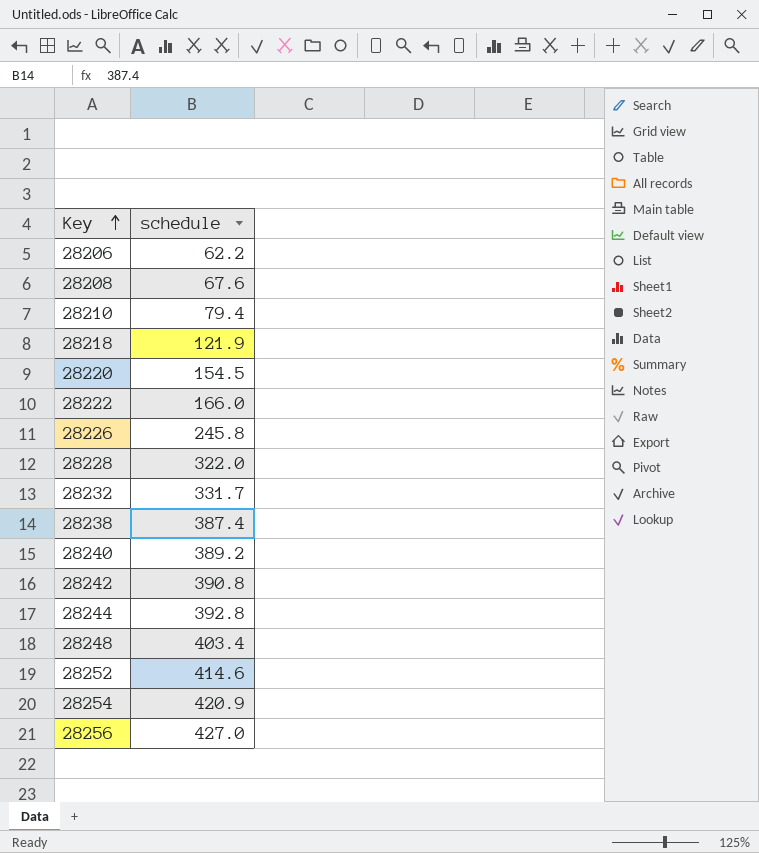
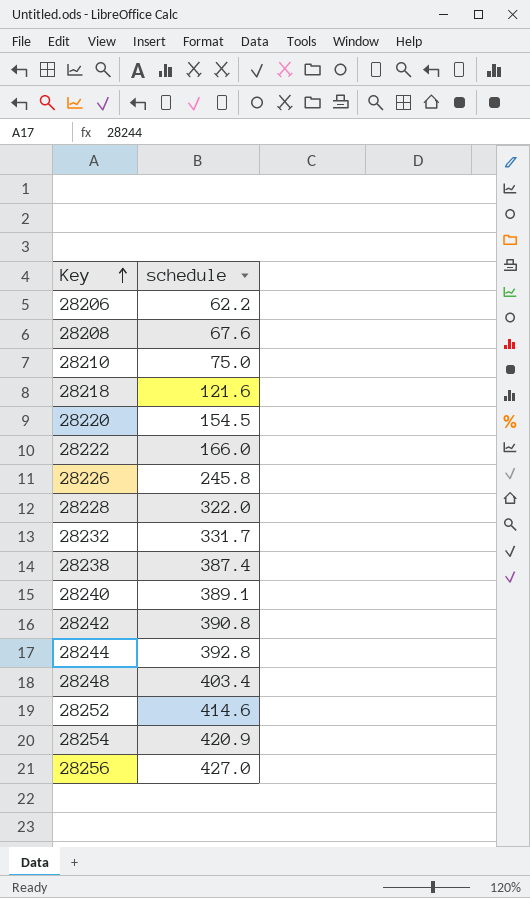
28210 | schedule: 79.4 -> 75.0
28218 | schedule: 121.9 -> 121.6
28240 | schedule: 389.2 -> 389.1

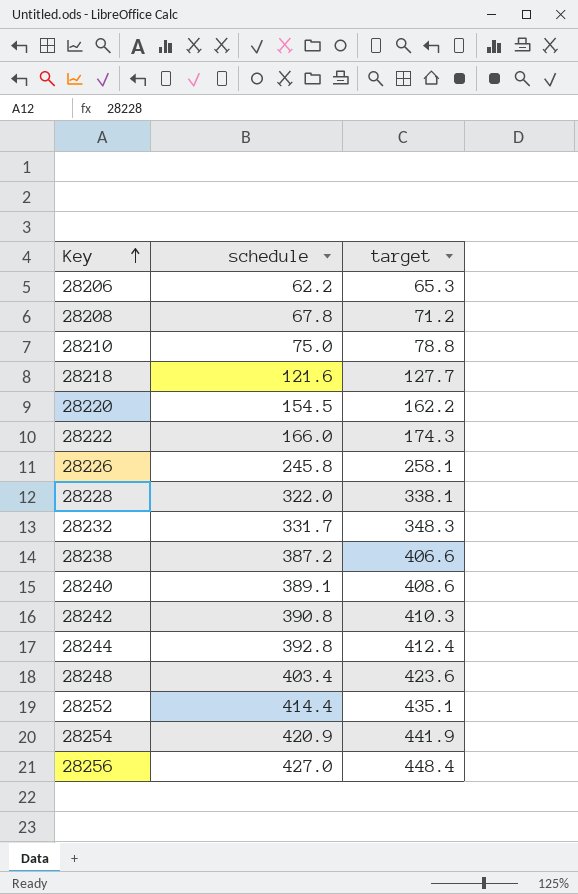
column target | formula: none -> [schedule] * 1.05
28208 | schedule: 67.6 -> 67.8
28238 | schedule: 387.4 -> 387.2
28252 | schedule: 414.6 -> 414.4

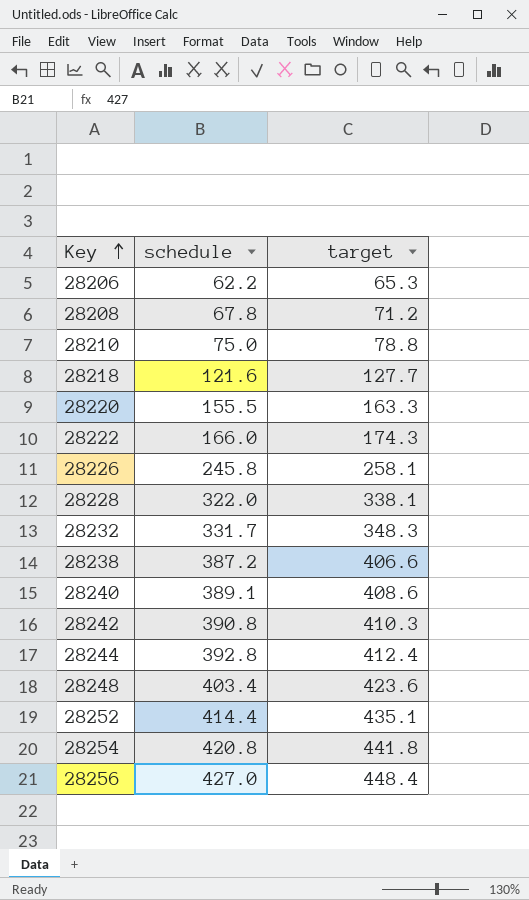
28220 | schedule: 154.5 -> 155.5
28220 | target: 162.2 -> 163.3
28254 | schedule: 420.9 -> 420.8
28254 | target: 441.9 -> 441.8

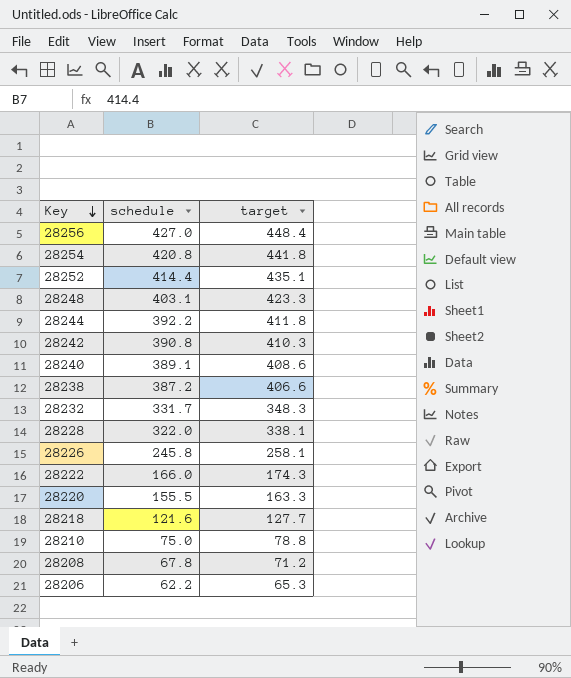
row order: Key ascending -> Key descending
28248 | schedule: 403.4 -> 403.1
28248 | target: 423.6 -> 423.3
28244 | schedule: 392.8 -> 392.2
28244 | target: 412.4 -> 411.8

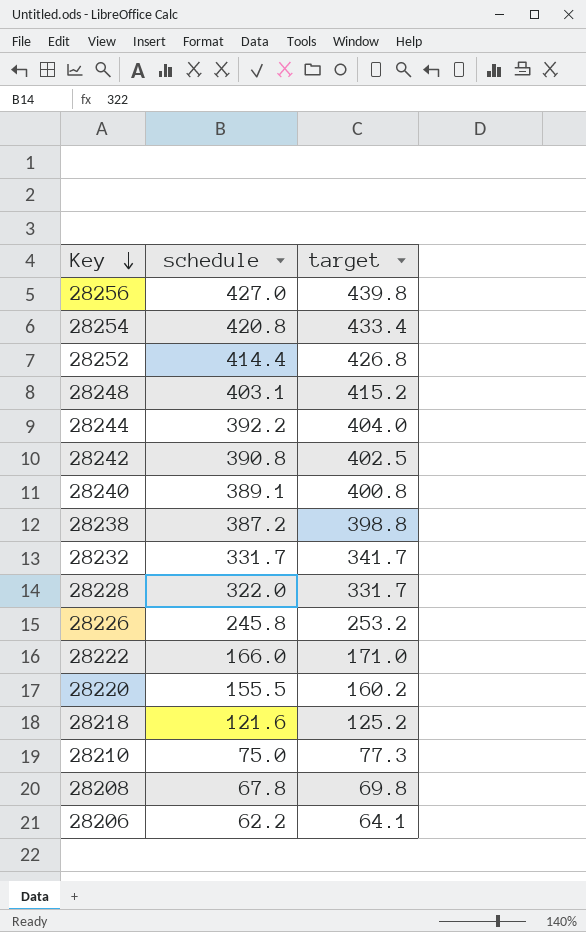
column target | formula: [schedule] * 1.05 -> [schedule] * 1.03

